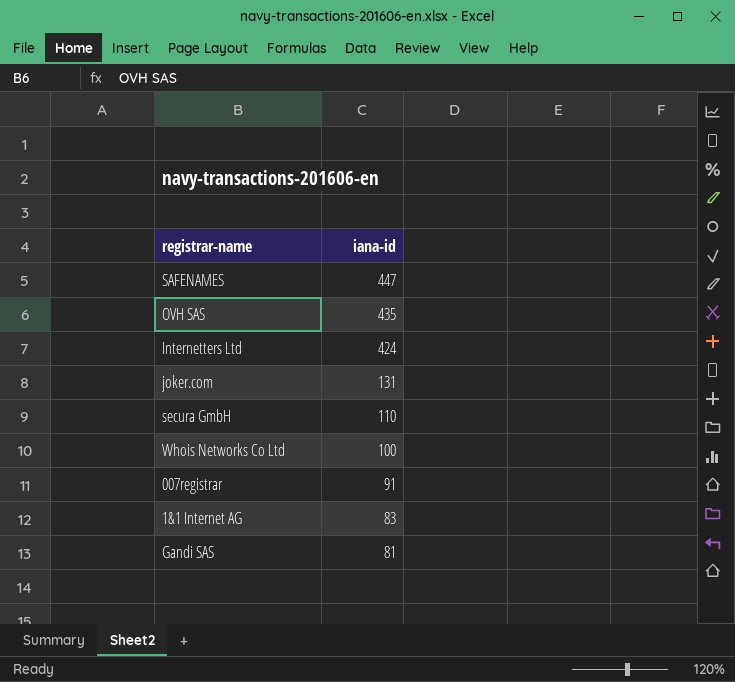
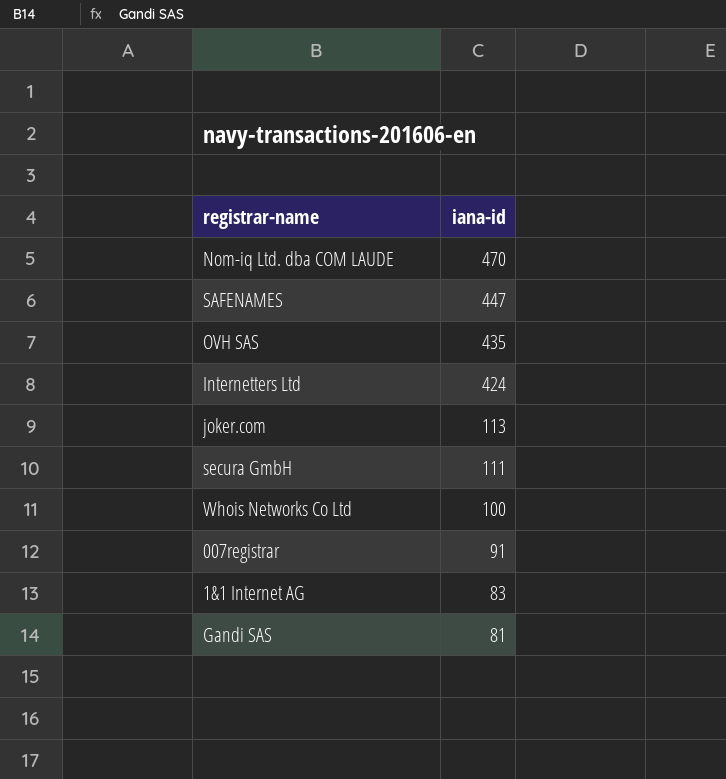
row Nom-iq Ltd. dba COM LAUDE: none -> 470
joker.com | iana-id: 131 -> 113
secura GmbH | iana-id: 110 -> 111

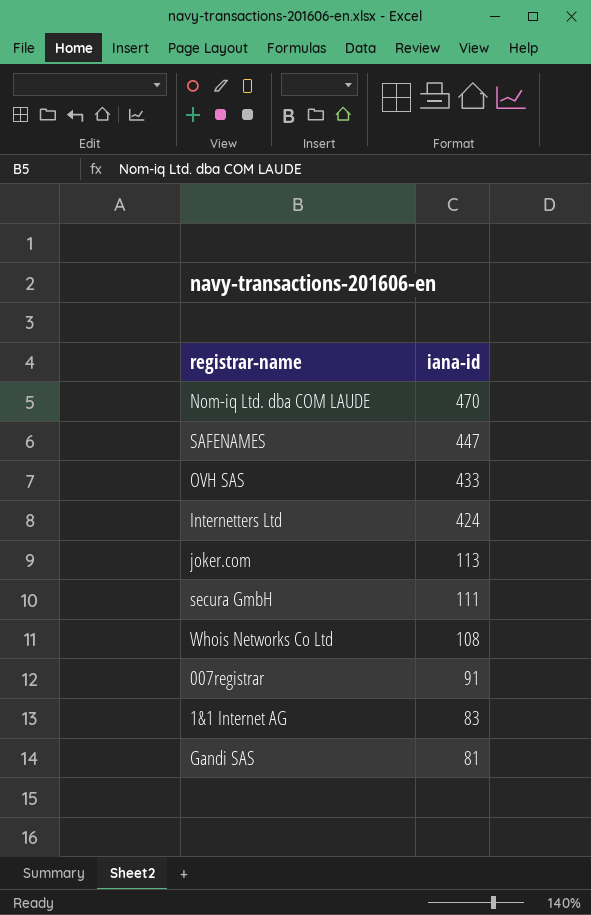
OVH SAS | iana-id: 435 -> 433
Whois Networks Co Ltd | iana-id: 100 -> 108

